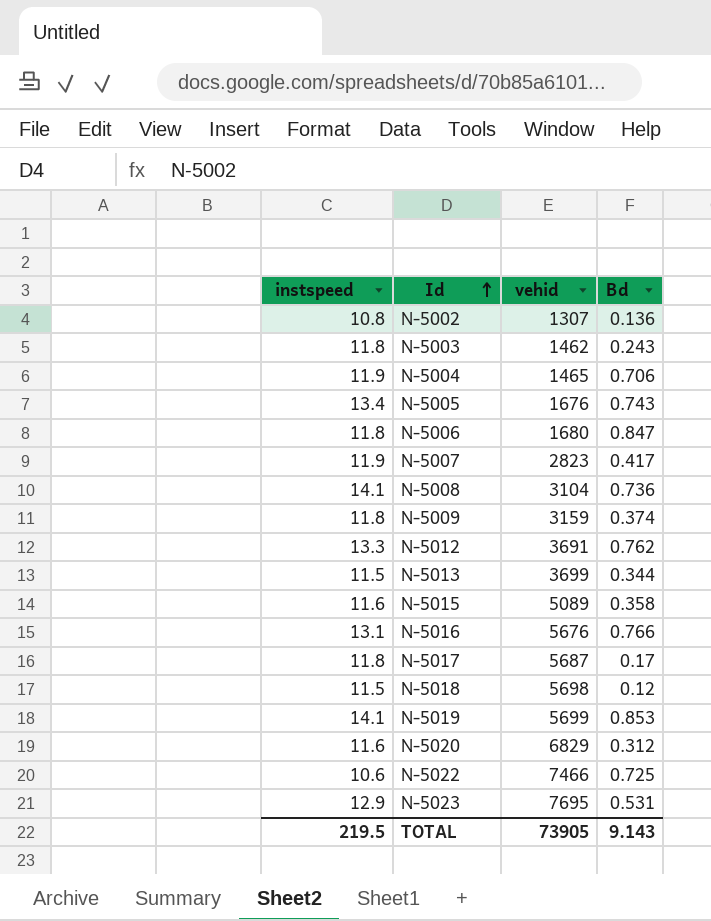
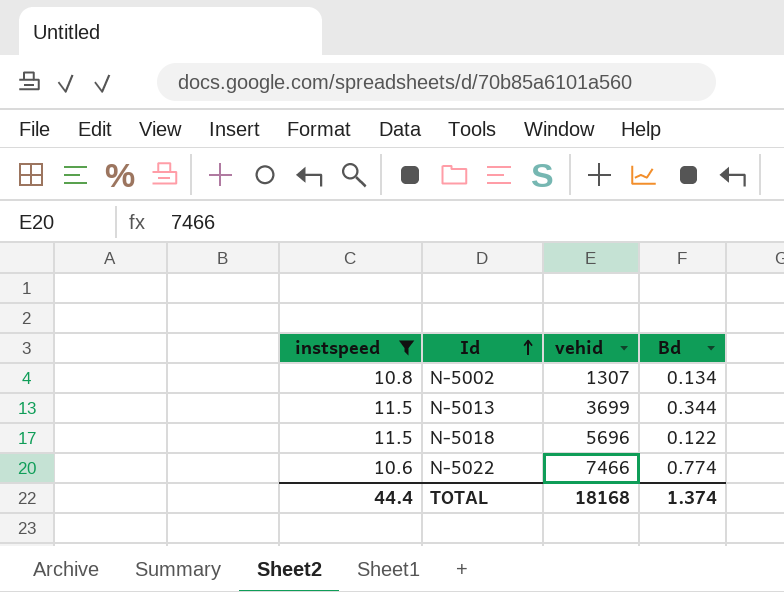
filter: none -> instspeed <= 11.5
N-5002 | Bd: 0.136 -> 0.134
N-5018 | vehid: 5698 -> 5696
N-5018 | Bd: 0.12 -> 0.122
N-5022 | Bd: 0.725 -> 0.774
TOTAL | instspeed: 219.5 -> 44.4
TOTAL | vehid: 73905 -> 18168
TOTAL | Bd: 9.143 -> 1.374

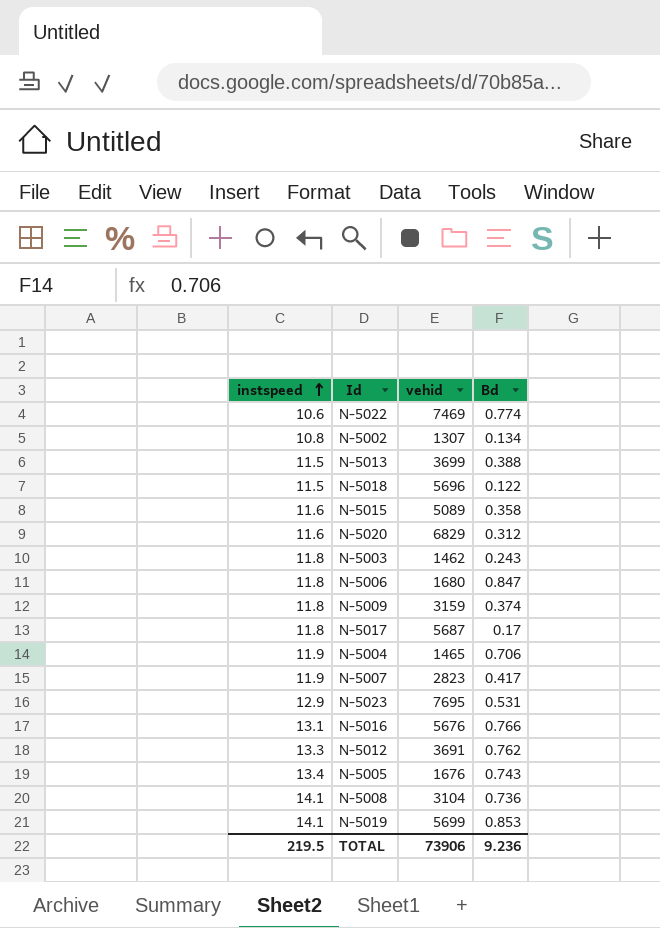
filter: instspeed <= 11.5 -> none
row order: Id ascending -> instspeed ascending
N-5022 | vehid: 7466 -> 7469
N-5013 | Bd: 0.344 -> 0.388
TOTAL | instspeed: 44.4 -> 219.5
TOTAL | vehid: 18168 -> 73906
TOTAL | Bd: 1.374 -> 9.236

